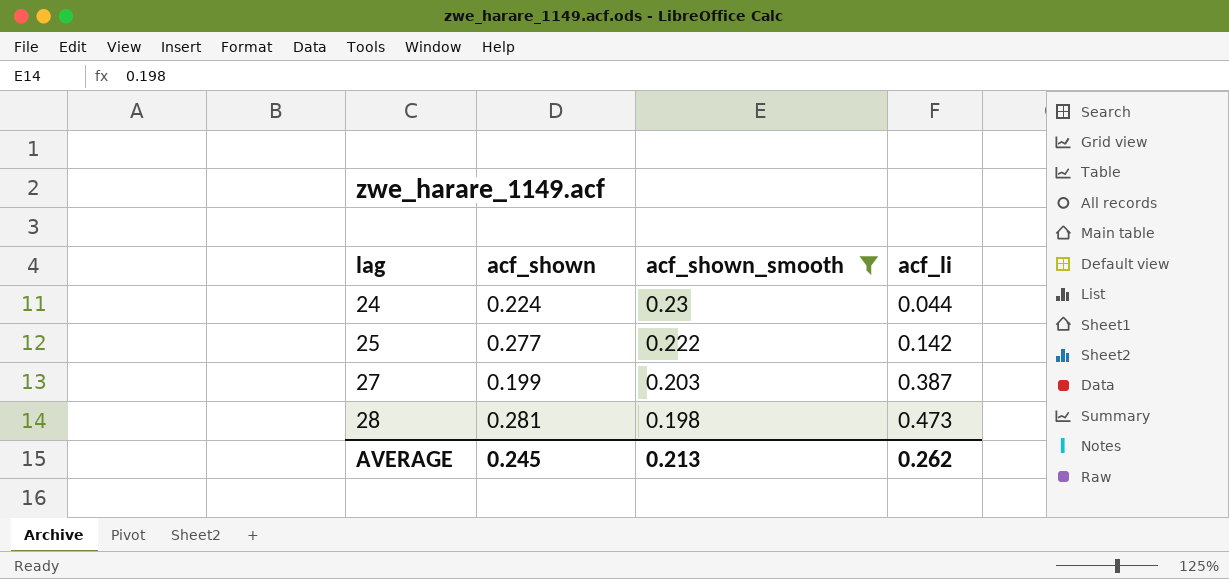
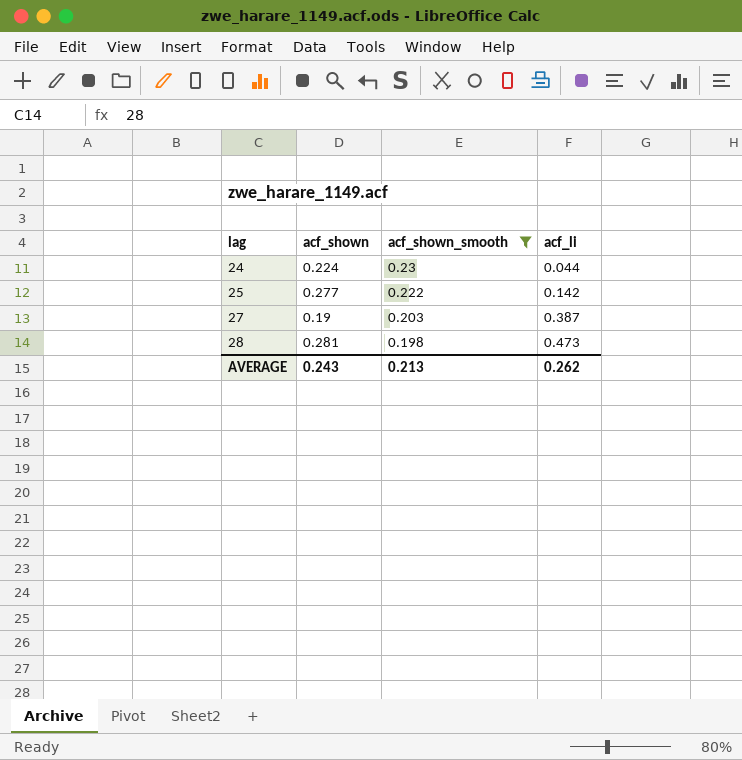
27 | acf_shown: 0.199 -> 0.19
AVERAGE | acf_shown: 0.245 -> 0.243

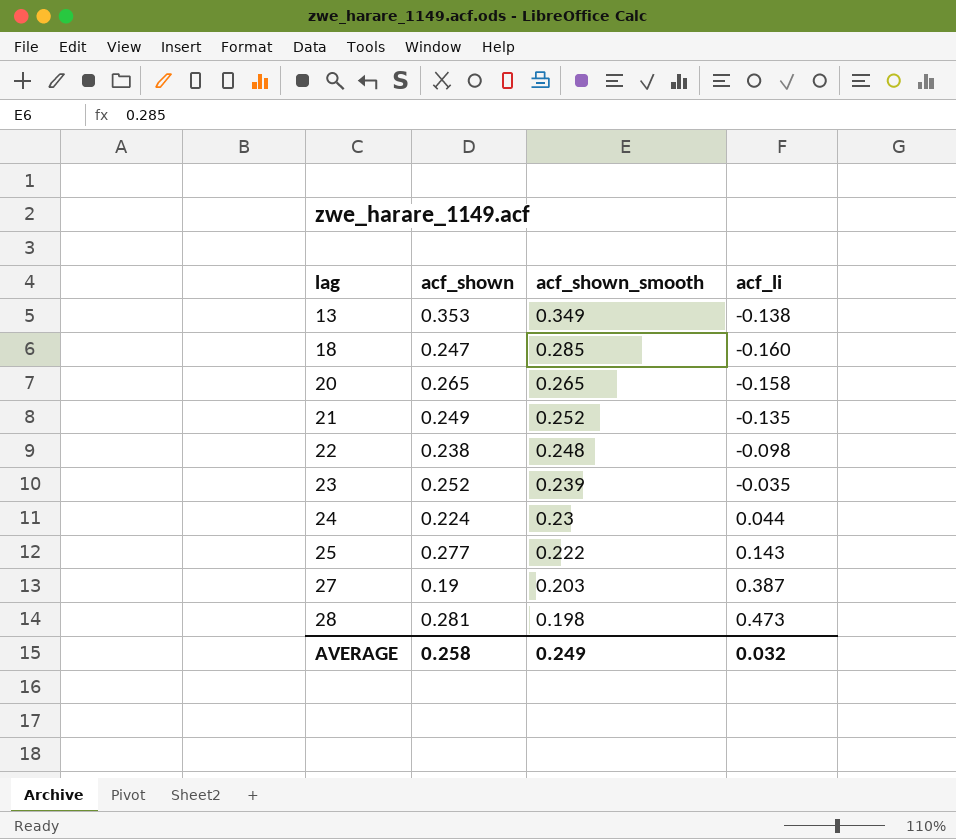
filter: acf_shown_smooth <= 0.23 -> none
25 | acf_li: 0.142 -> 0.143
AVERAGE | acf_shown: 0.243 -> 0.258
AVERAGE | acf_shown_smooth: 0.213 -> 0.249
AVERAGE | acf_li: 0.262 -> 0.032

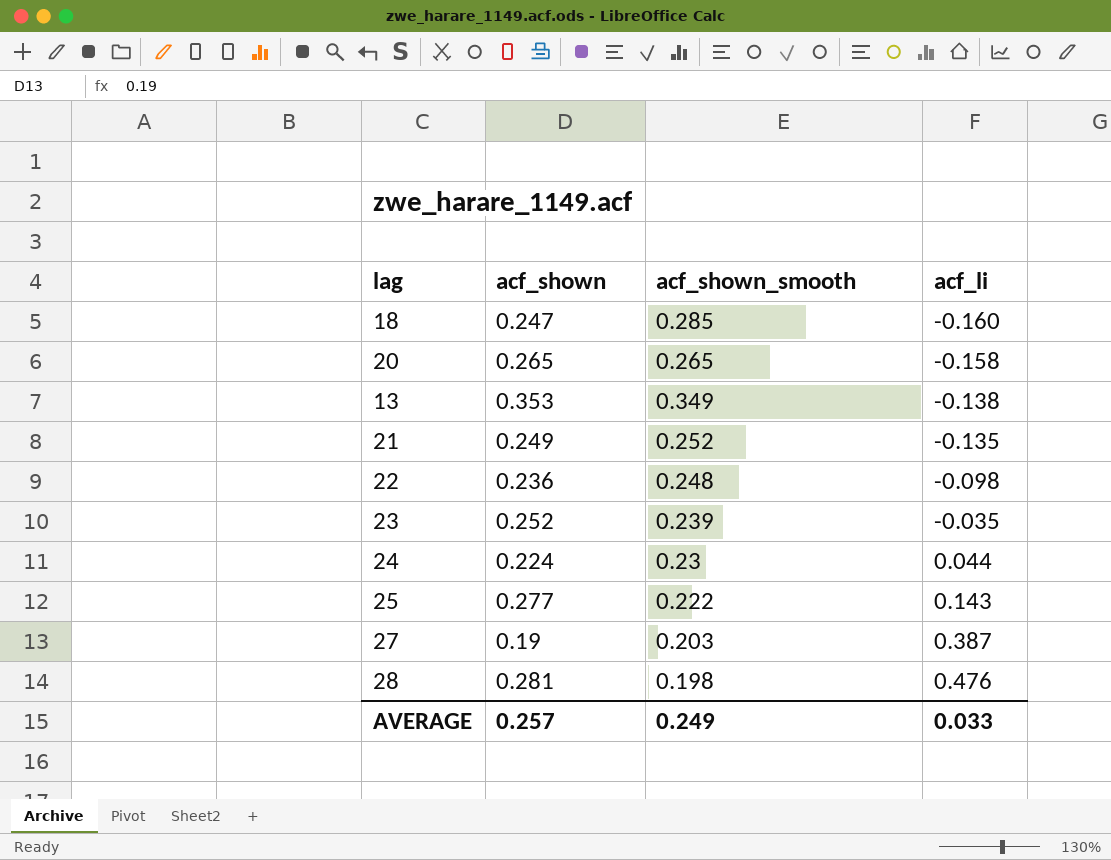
row order: lag ascending -> acf_li ascending
22 | acf_shown: 0.238 -> 0.236
28 | acf_li: 0.473 -> 0.476
AVERAGE | acf_shown: 0.258 -> 0.257
AVERAGE | acf_li: 0.032 -> 0.033

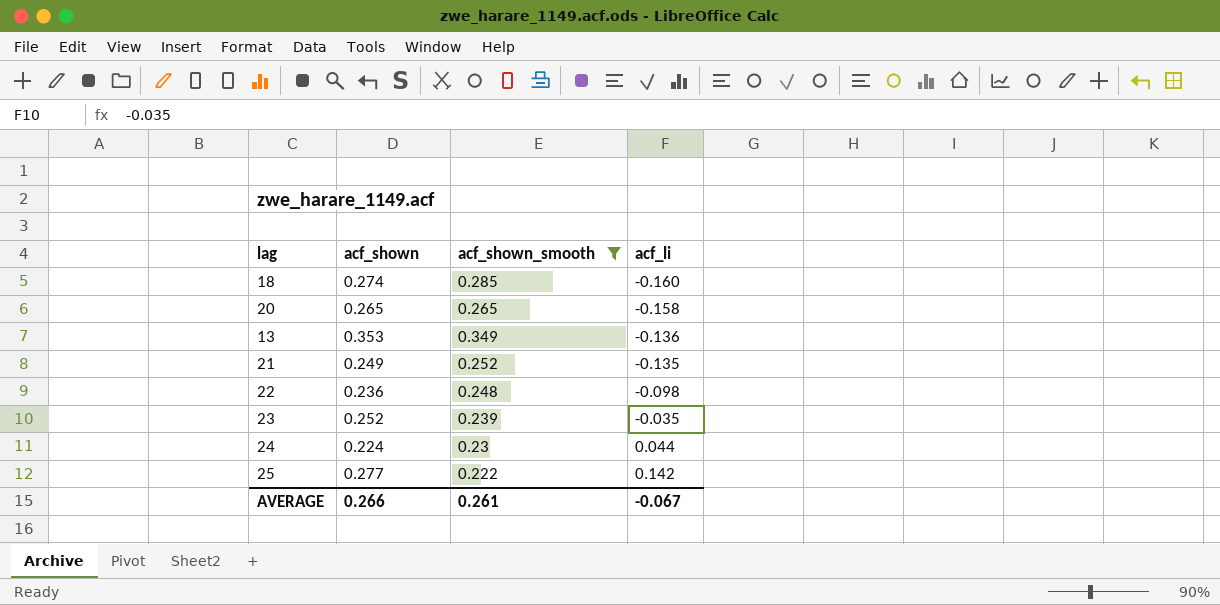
filter: none -> acf_shown_smooth >= 0.222
18 | acf_shown: 0.247 -> 0.274
13 | acf_li: -0.138 -> -0.136
25 | acf_li: 0.143 -> 0.142
AVERAGE | acf_shown: 0.257 -> 0.266
AVERAGE | acf_shown_smooth: 0.249 -> 0.261
AVERAGE | acf_li: 0.033 -> -0.067

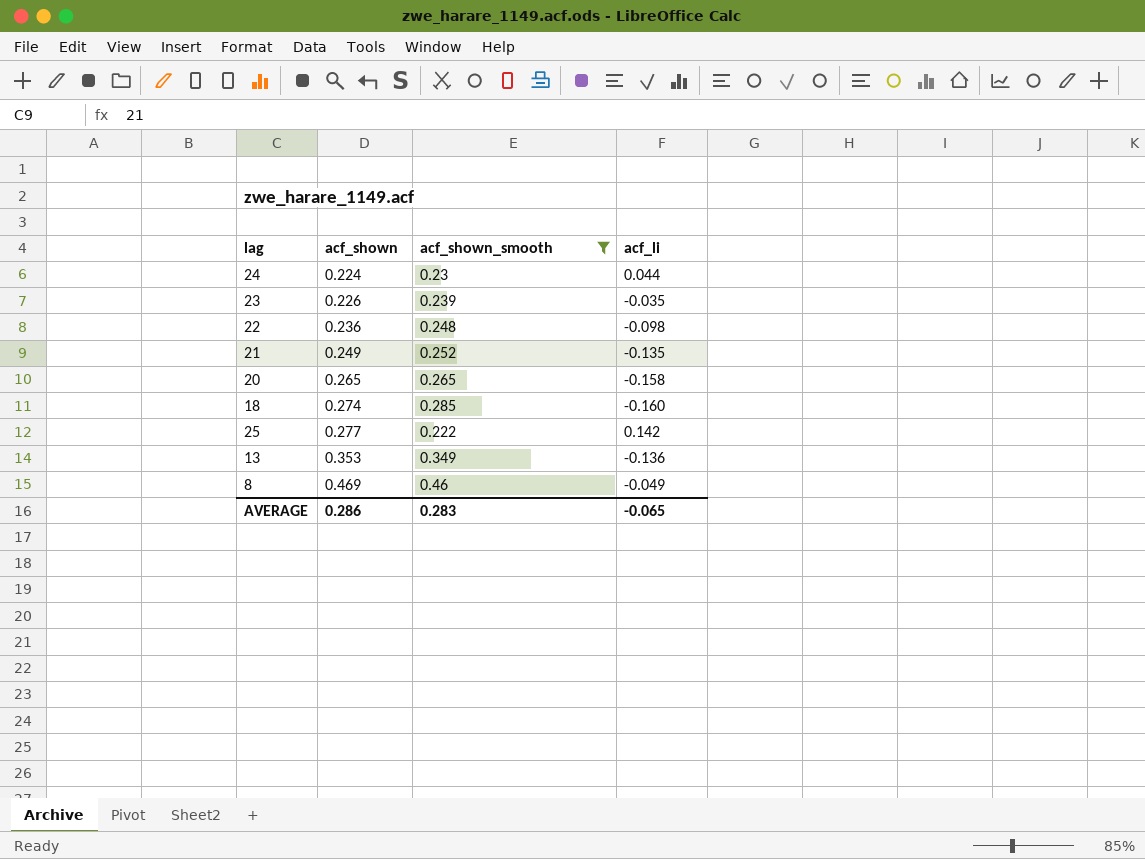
row order: acf_li ascending -> acf_shown ascending
23 | acf_shown: 0.252 -> 0.226
row 8: none -> 0.469 | 0.46 | -0.049
AVERAGE | acf_shown: 0.266 -> 0.286
AVERAGE | acf_shown_smooth: 0.261 -> 0.283
AVERAGE | acf_li: -0.067 -> -0.065

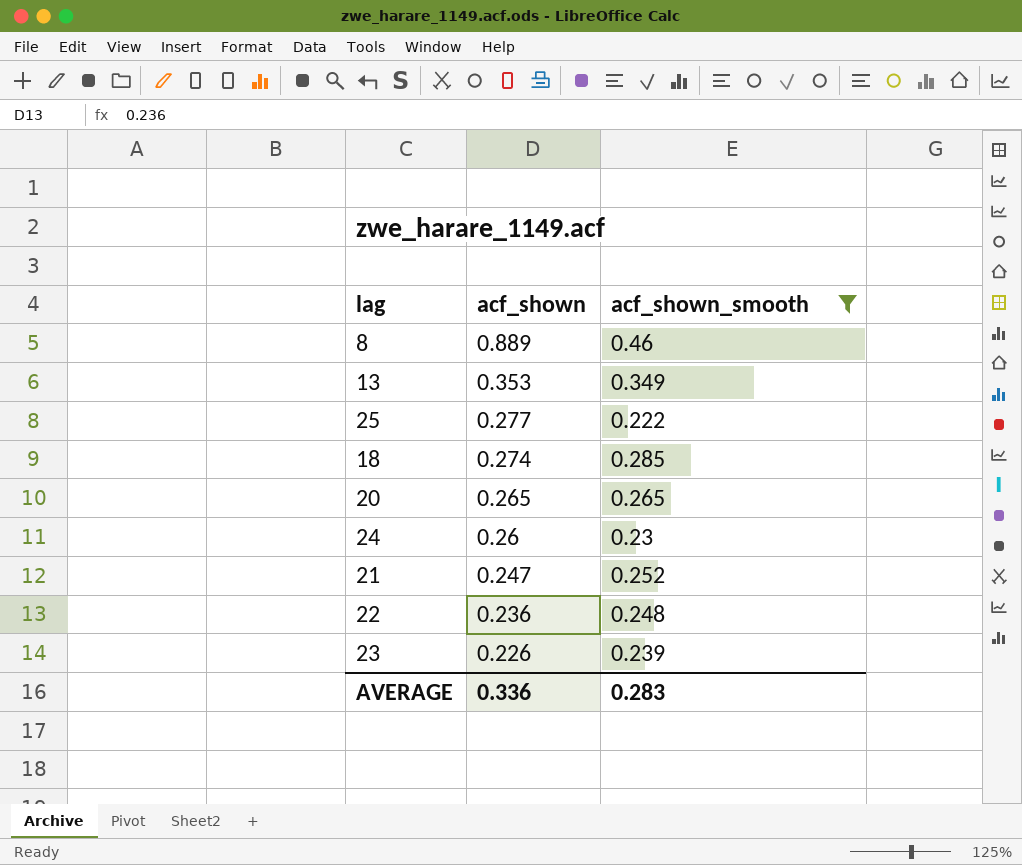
row order: acf_shown ascending -> acf_shown descending
column acf_li | position: 4 -> none
8 | acf_shown: 0.469 -> 0.889
24 | acf_shown: 0.224 -> 0.26
21 | acf_shown: 0.249 -> 0.247
AVERAGE | acf_shown: 0.286 -> 0.336

